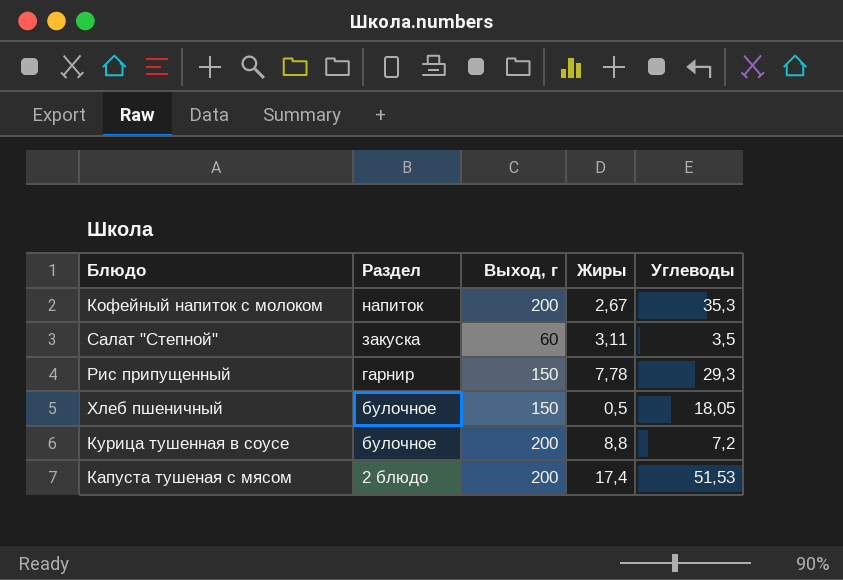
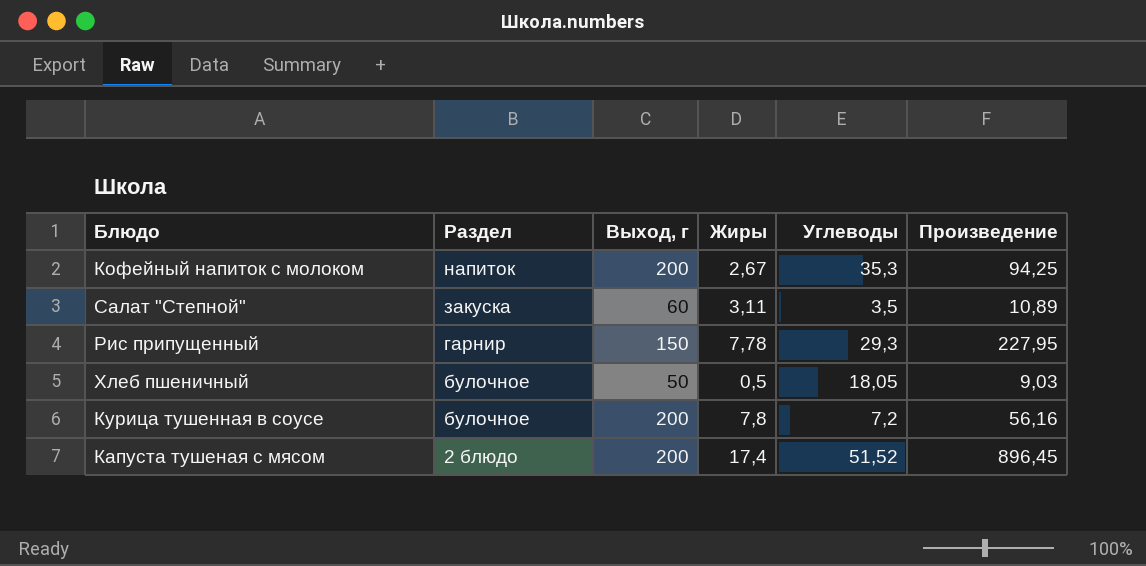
column Произведение | formula: none -> [Жиры] * [Углеводы]
Хлеб пшеничный | Выход, г: 150 -> 50
Курица тушенная в соусе | Жиры: 8,8 -> 7,8
Капуста тушеная с мясом | Углеводы: 51,53 -> 51,52

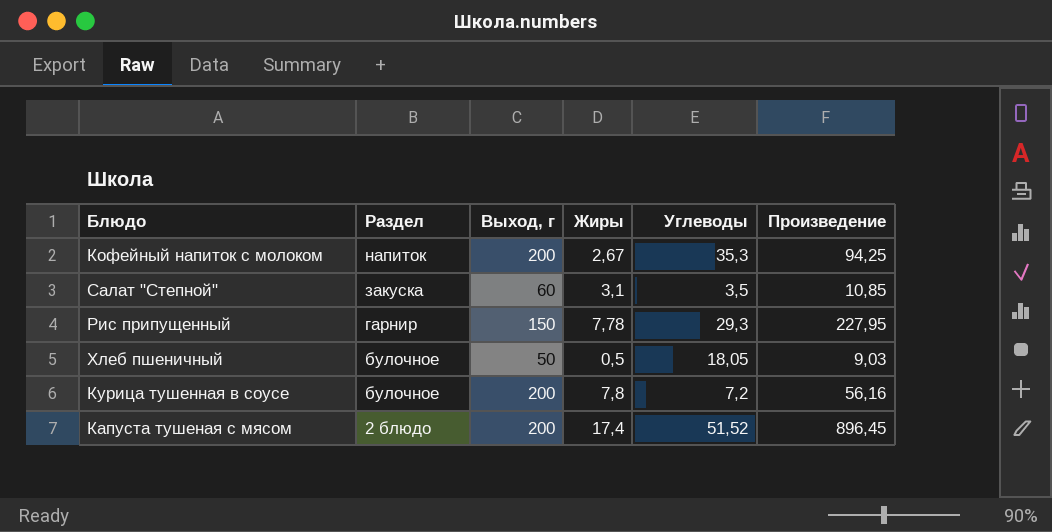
Салат "Степной" | Жиры: 3,11 -> 3,1
Салат "Степной" | Произведение: 10,89 -> 10,85

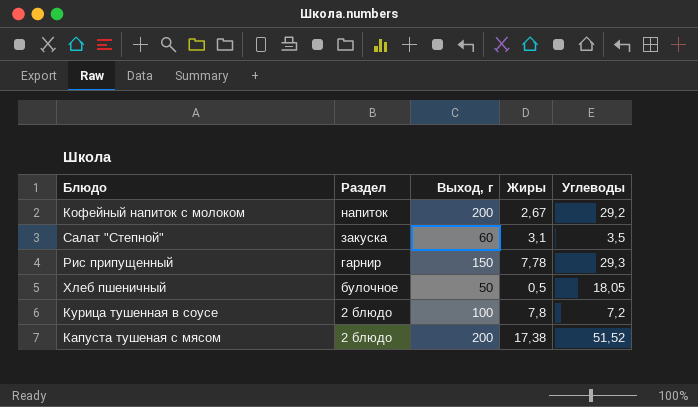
column Произведение | formula: [Жиры] * [Углеводы] -> none
Кофейный напиток с молоком | Углеводы: 35,3 -> 29,2
Курица тушенная в соусе | Раздел: булочное -> 2 блюдо
Курица тушенная в соусе | Выход, г: 200 -> 100
Капуста тушеная с мясом | Жиры: 17,4 -> 17,38

